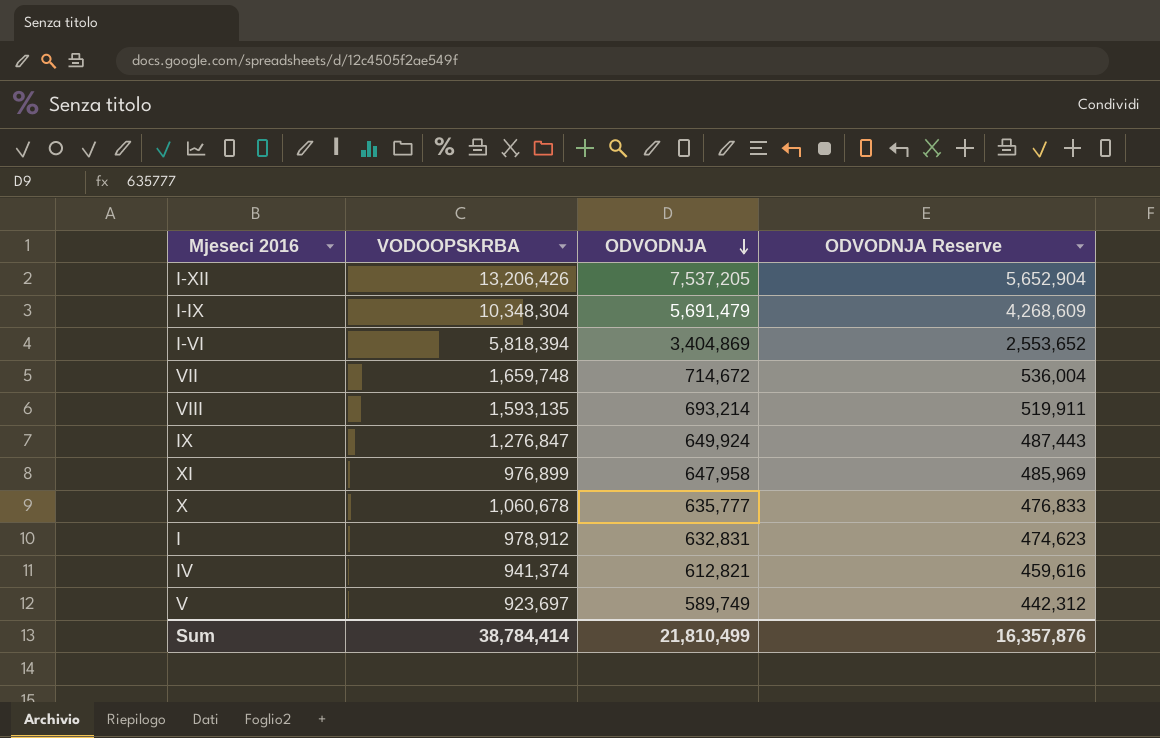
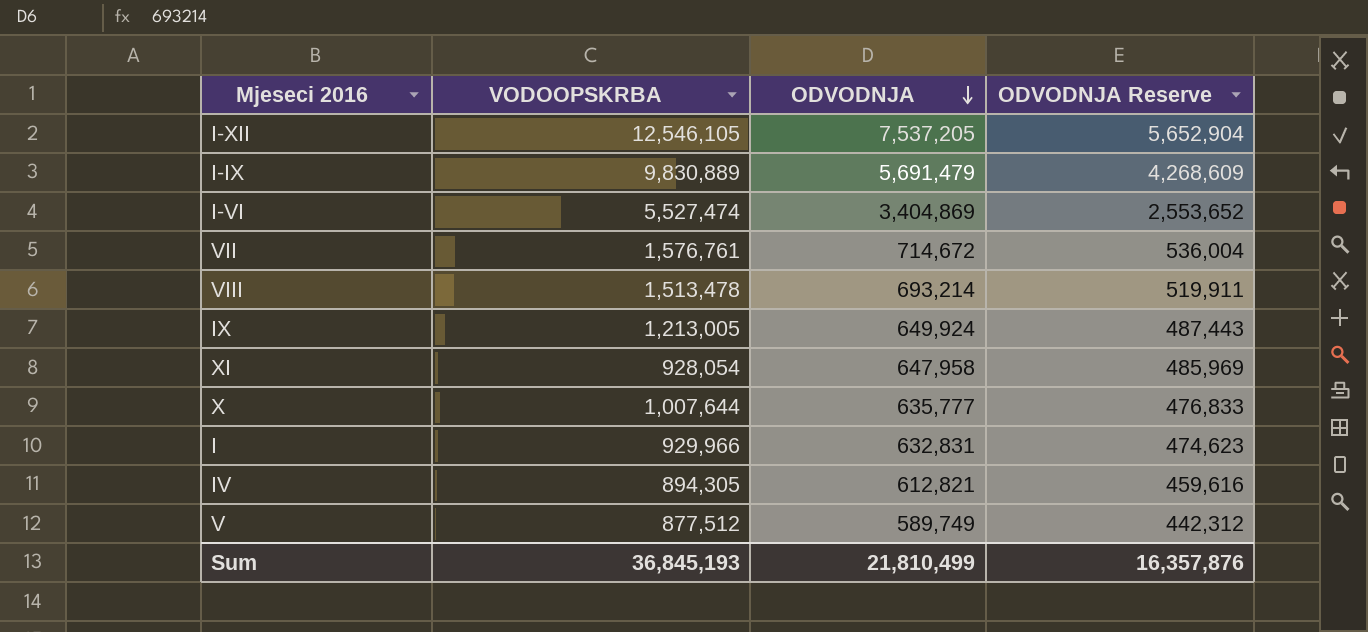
I-XII | VODOOPSKRBA: 13,206,426 -> 12,546,105
I-IX | VODOOPSKRBA: 10,348,304 -> 9,830,889
I-VI | VODOOPSKRBA: 5,818,394 -> 5,527,474
VII | VODOOPSKRBA: 1,659,748 -> 1,576,761
VIII | VODOOPSKRBA: 1,593,135 -> 1,513,478
IX | VODOOPSKRBA: 1,276,847 -> 1,213,005
XI | VODOOPSKRBA: 976,899 -> 928,054
X | VODOOPSKRBA: 1,060,678 -> 1,007,644
I | VODOOPSKRBA: 978,912 -> 929,966
IV | VODOOPSKRBA: 941,374 -> 894,305
V | VODOOPSKRBA: 923,697 -> 877,512
Sum | VODOOPSKRBA: 38,784,414 -> 36,845,193

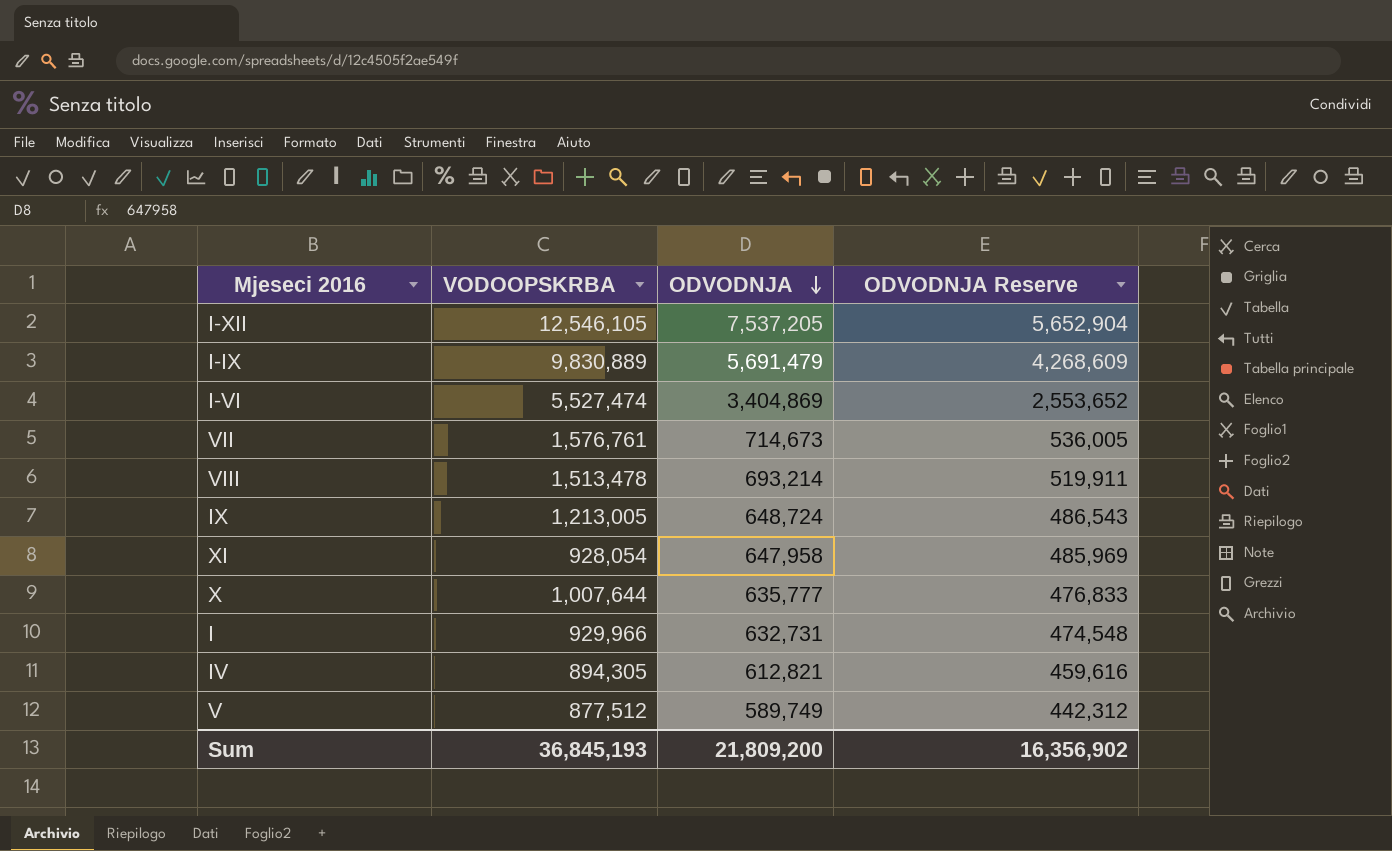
VII | ODVODNJA: 714,672 -> 714,673
VII | ODVODNJA Reserve: 536,004 -> 536,005
IX | ODVODNJA: 649,924 -> 648,724
IX | ODVODNJA Reserve: 487,443 -> 486,543
I | ODVODNJA: 632,831 -> 632,731
I | ODVODNJA Reserve: 474,623 -> 474,548
Sum | ODVODNJA: 21,810,499 -> 21,809,200
Sum | ODVODNJA Reserve: 16,357,876 -> 16,356,902

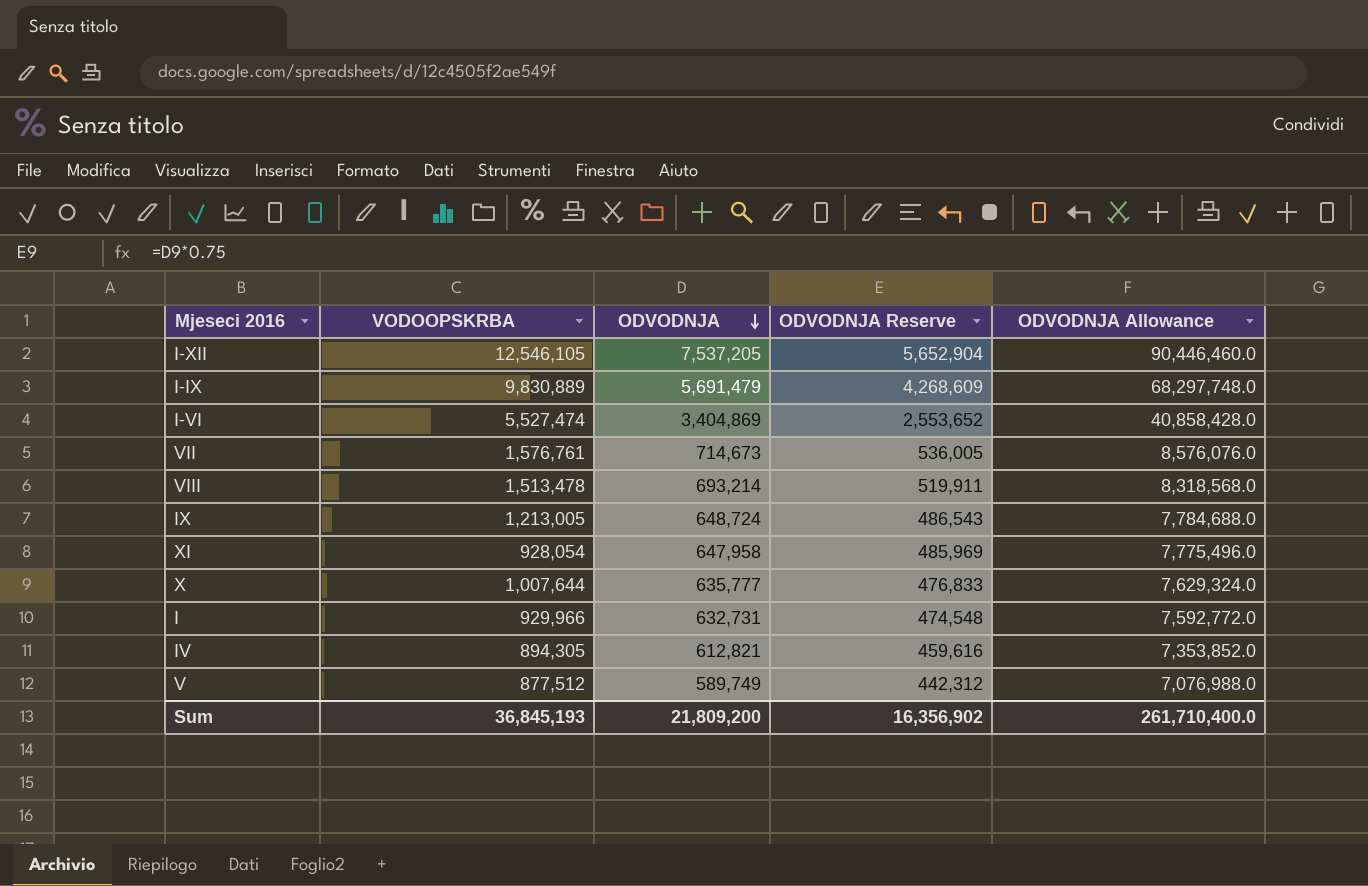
column ODVODNJA Allowance | formula: none -> [ODVODNJA] * 12

